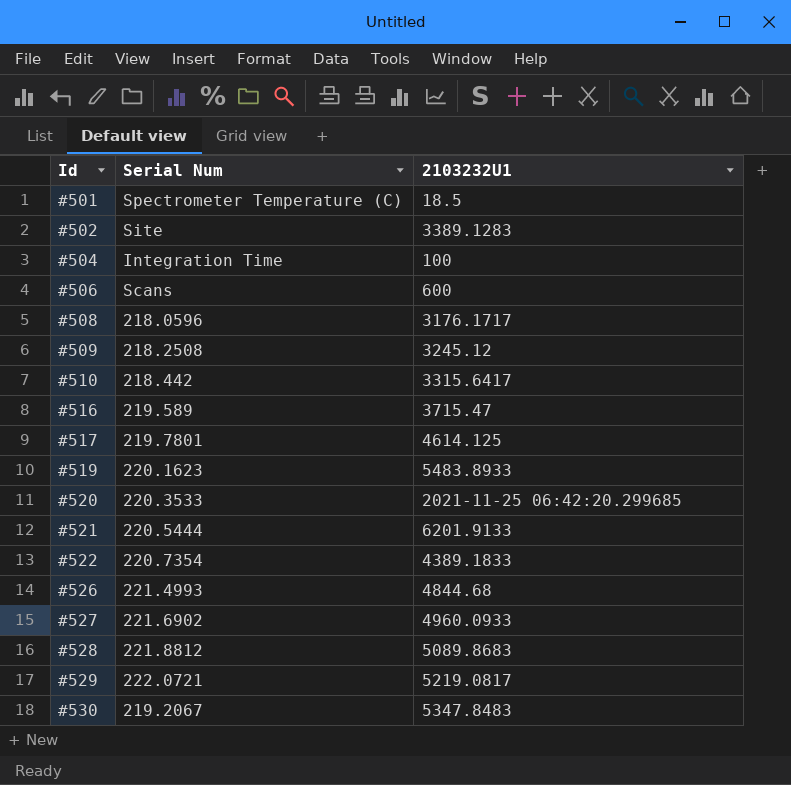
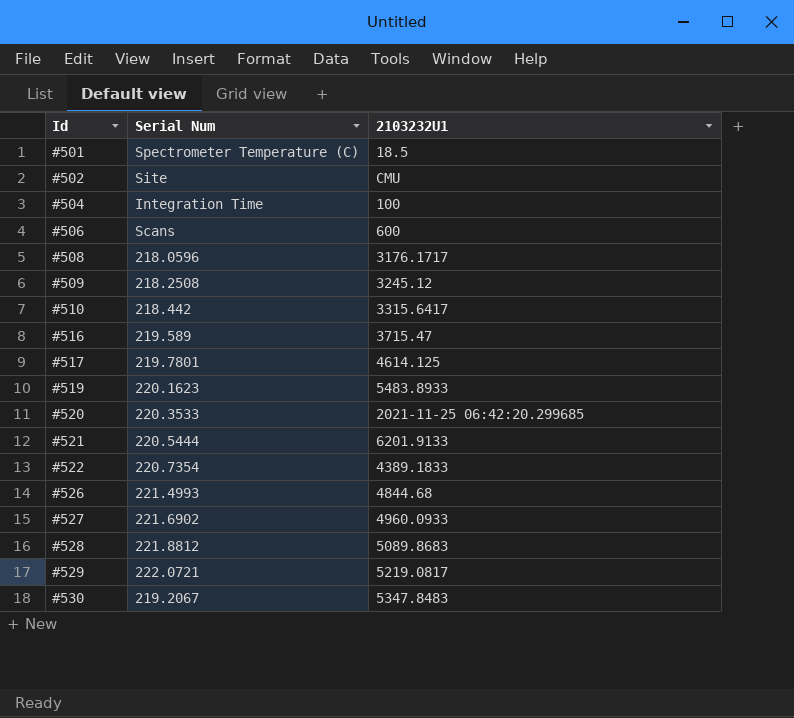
#502 | 2103232U1: 3389.1283 -> CMU

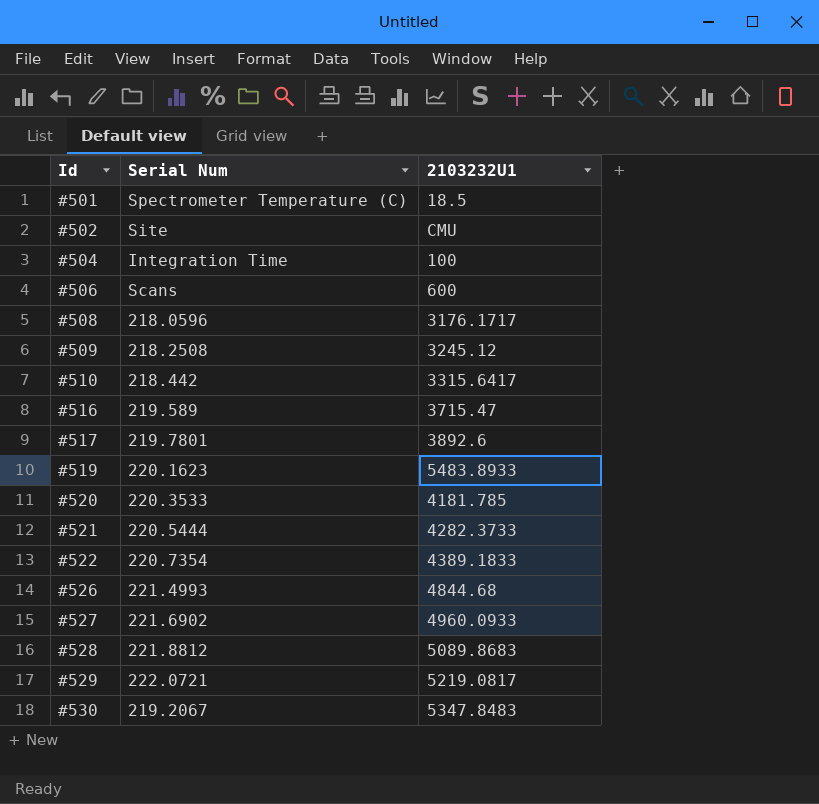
#517 | 2103232U1: 4614.125 -> 3892.6
#520 | 2103232U1: 2021-11-25 06:42:20.299685 -> 4181.785
#521 | 2103232U1: 6201.9133 -> 4282.3733

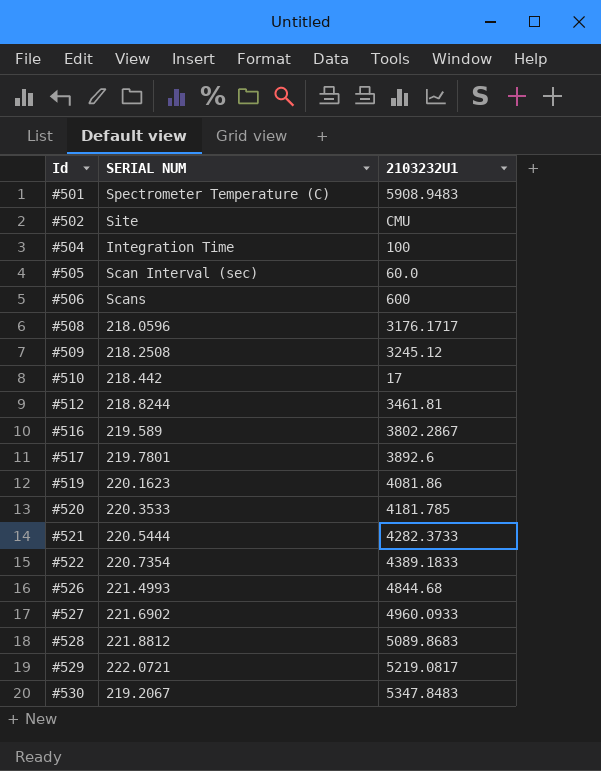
column name: Serial Num -> SERIAL NUM
#501 | 2103232U1: 18.5 -> 5908.9483
row #505: none -> Scan Interval (sec) | 60.0
#510 | 2103232U1: 3315.6417 -> 17
row #512: none -> 218.8244 | 3461.81
#516 | 2103232U1: 3715.47 -> 3802.2867
#519 | 2103232U1: 5483.8933 -> 4081.86

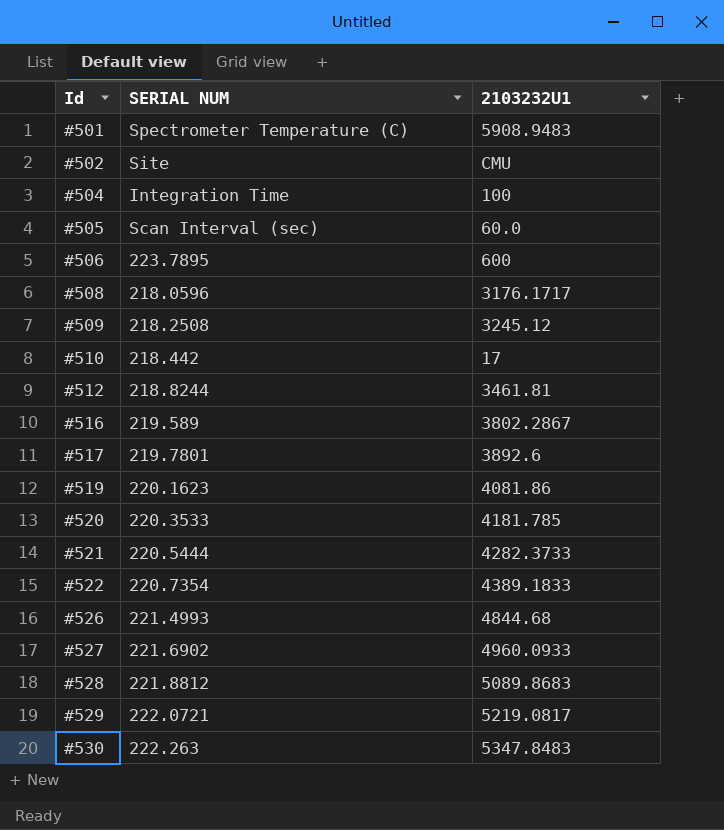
#506 | SERIAL NUM: Scans -> 223.7895
#530 | SERIAL NUM: 219.2067 -> 222.263

